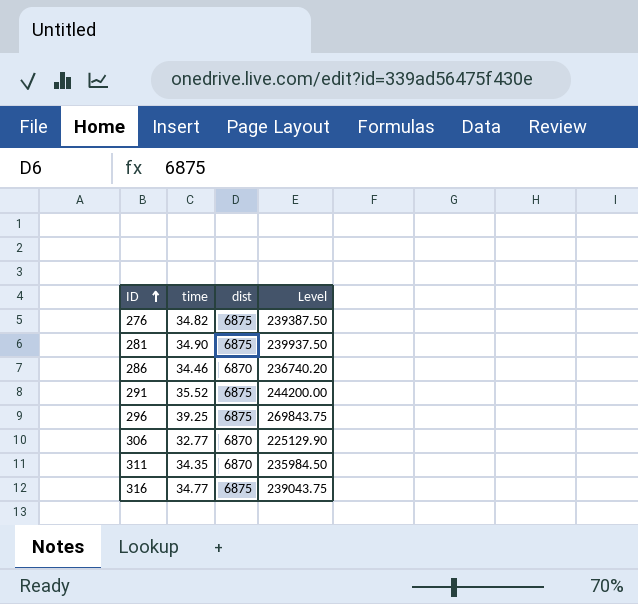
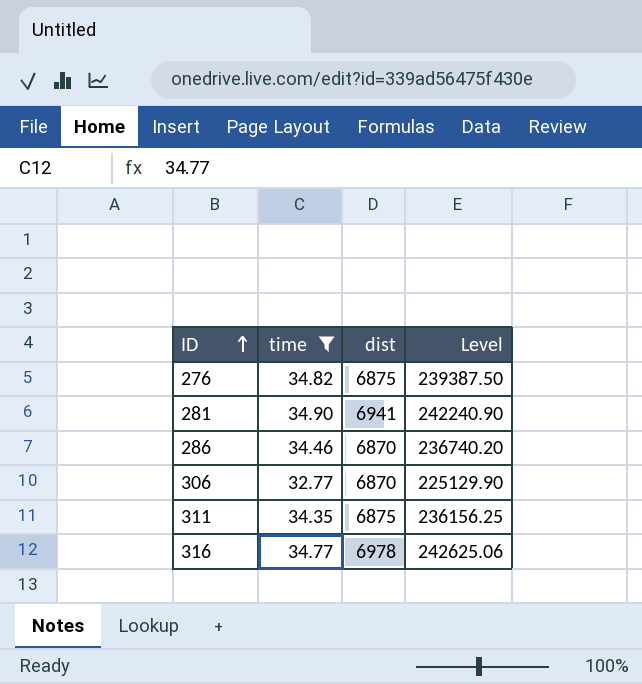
filter: none -> time <= 34.90
281 | dist: 6875 -> 6941
281 | Level: 239937.50 -> 242240.90
311 | dist: 6870 -> 6875
311 | Level: 235984.50 -> 236156.25
316 | dist: 6875 -> 6978
316 | Level: 239043.75 -> 242625.06

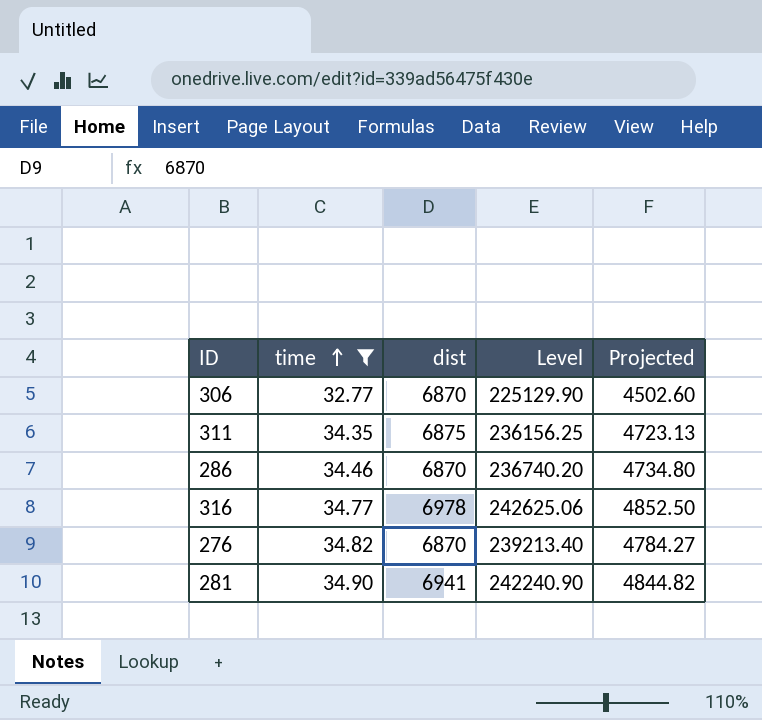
row order: ID ascending -> time ascending
column Projected | formula: none -> [Level] * 0.02
276 | dist: 6875 -> 6870
276 | Level: 239387.50 -> 239213.40

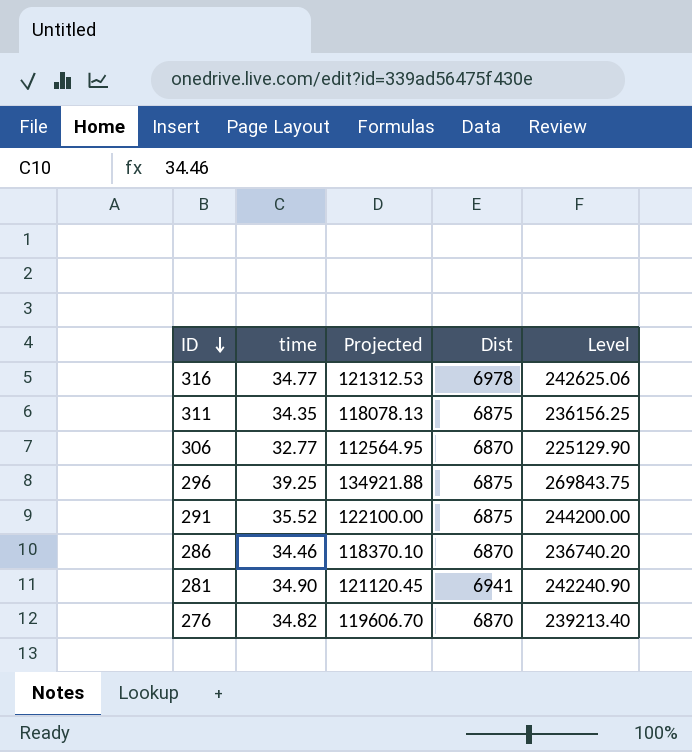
filter: time <= 34.90 -> none
row order: time ascending -> ID descending
column Projected | formula: [Level] * 0.02 -> [Level] * 0.5
column Projected | position: 5 -> 3
column name: dist -> Dist

